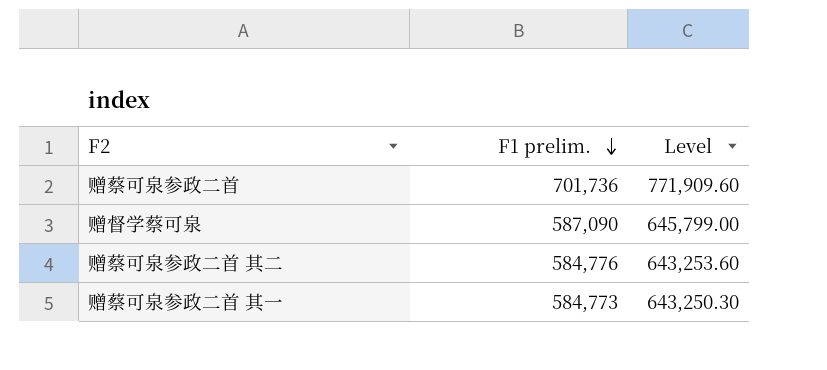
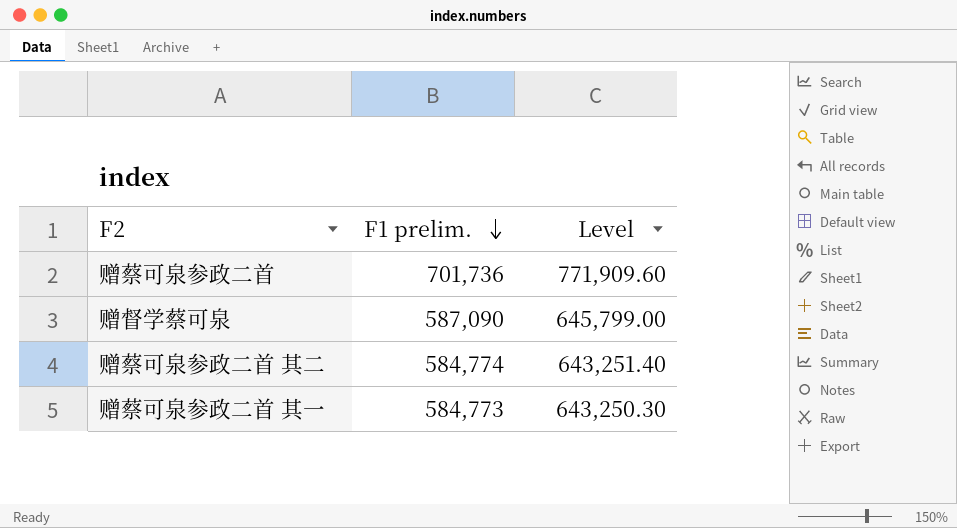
赠蔡可泉参政二首 其二 | F1 prelim.: 584,776 -> 584,774
赠蔡可泉参政二首 其二 | Level: 643,253.60 -> 643,251.40

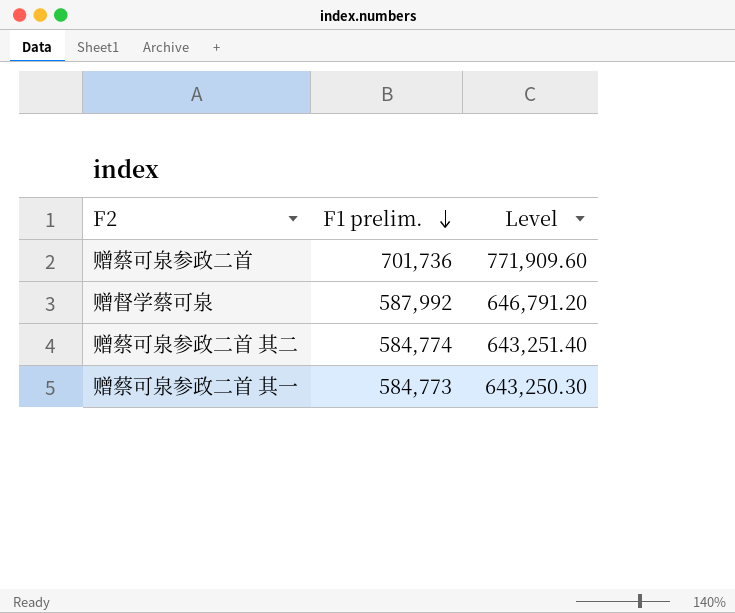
赠督学蔡可泉 | F1 prelim.: 587,090 -> 587,992
赠督学蔡可泉 | Level: 645,799.00 -> 646,791.20

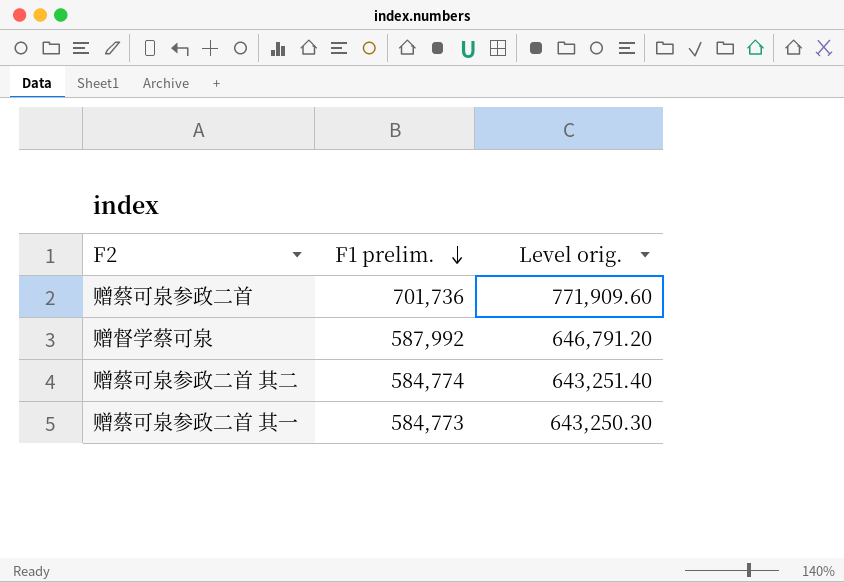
column name: Level -> Level orig.

